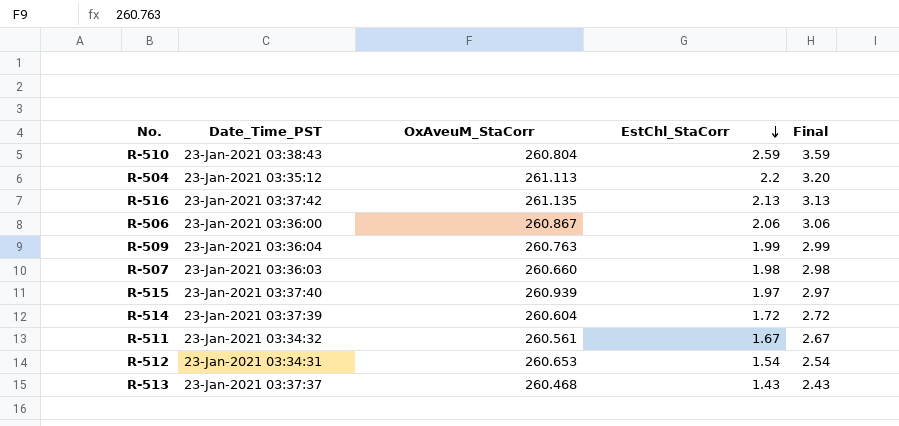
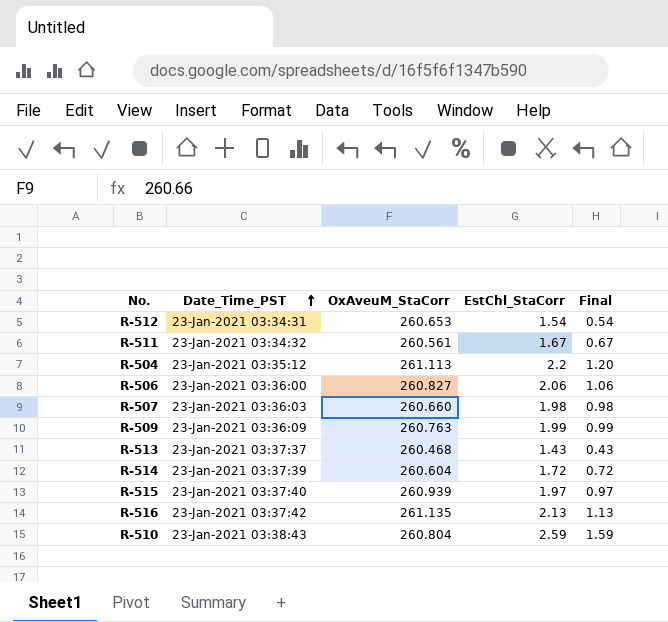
row order: EstChl_StaCorr descending -> Date_Time_PST ascending
column Final | formula: [EstChl_StaCorr] + 1 -> [EstChl_StaCorr] - 1
R-506 | OxAveuM_StaCorr: 260.867 -> 260.827
R-509 | Date_Time_PST: 23-Jan-2021 03:36:04 -> 23-Jan-2021 03:36:09

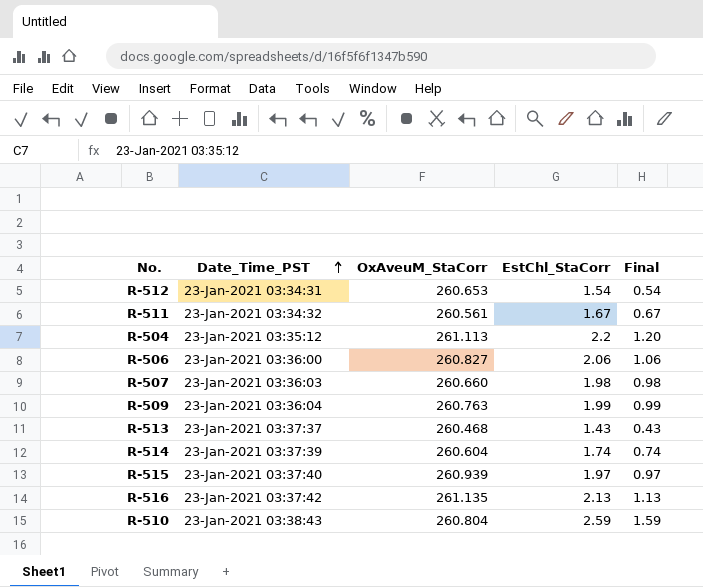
R-509 | Date_Time_PST: 23-Jan-2021 03:36:09 -> 23-Jan-2021 03:36:04
R-514 | EstChl_StaCorr: 1.72 -> 1.74
R-514 | Final: 0.72 -> 0.74

